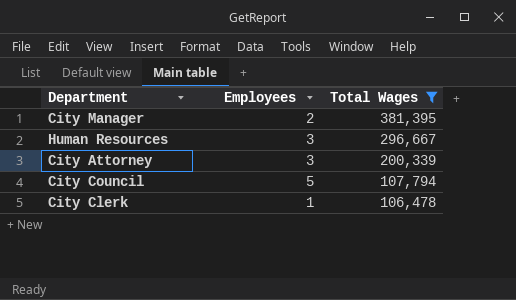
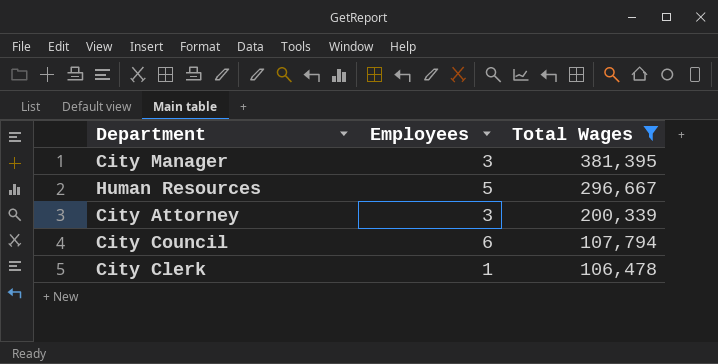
City Manager | Employees: 2 -> 3
Human Resources | Employees: 3 -> 5
City Council | Employees: 5 -> 6

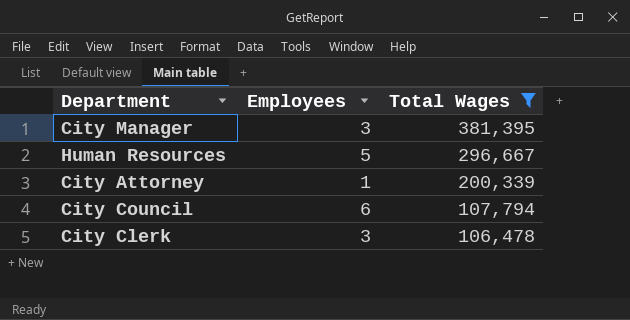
City Attorney | Employees: 3 -> 1
City Clerk | Employees: 1 -> 3

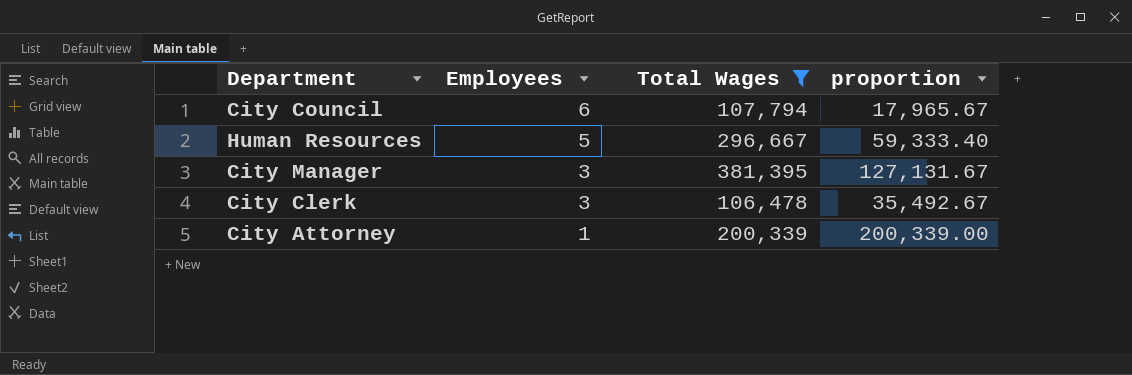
row order: Total Wages descending -> Employees descending
column proportion | formula: none -> [Total Wages] / [Employees]

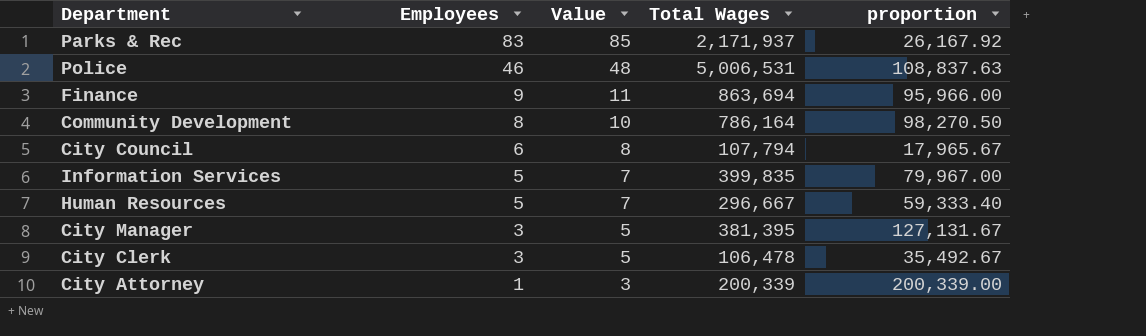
filter: Total Wages <= 381,395 -> none
column Value | formula: none -> [Employees] + 2

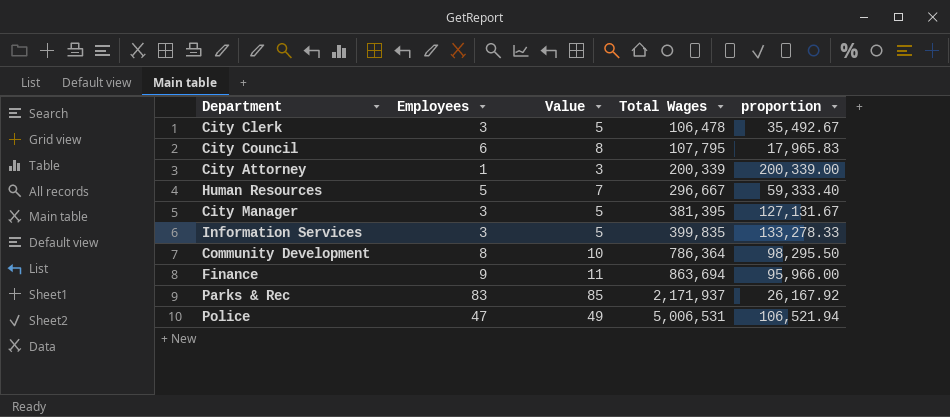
row order: Employees descending -> Total Wages ascending
City Council | Total Wages: 107,794 -> 107,795
City Council | proportion: 17,965.67 -> 17,965.83
Information Services | Employees: 5 -> 3
Information Services | Value: 7 -> 5
Information Services | proportion: 79,967.00 -> 133,278.33
Community Development | Total Wages: 786,164 -> 786,364
Community Development | proportion: 98,270.50 -> 98,295.50
Police | Employees: 46 -> 47
Police | Value: 48 -> 49
Police | proportion: 108,837.63 -> 106,521.94

